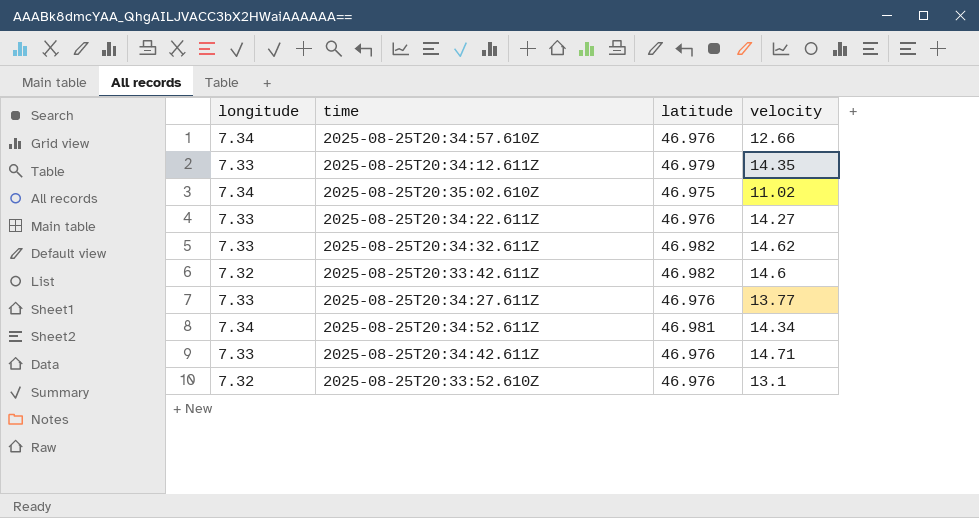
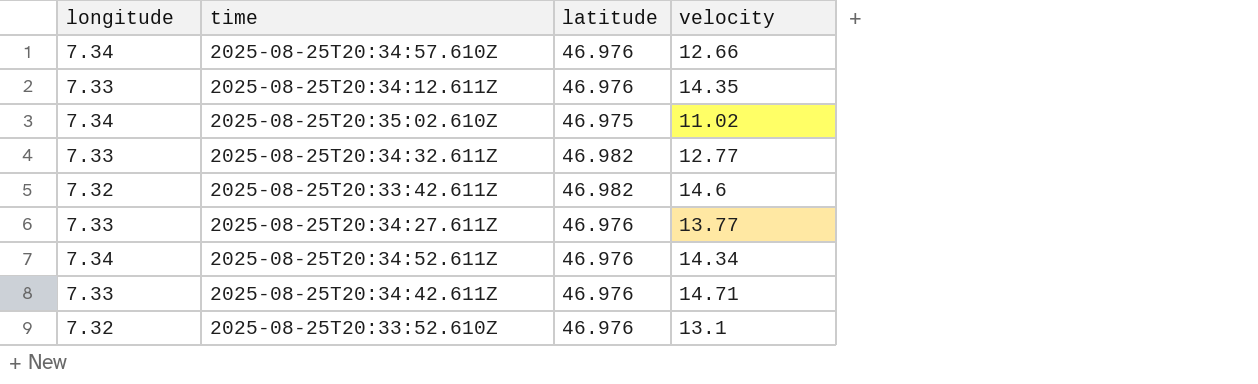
row 2025-08-25T20:34:22.611Z: 7.33 | 46.976 | 14.27 -> none
2025-08-25T20:34:12.611Z | latitude: 46.979 -> 46.976
2025-08-25T20:34:32.611Z | velocity: 14.62 -> 12.77
2025-08-25T20:34:52.611Z | latitude: 46.981 -> 46.976

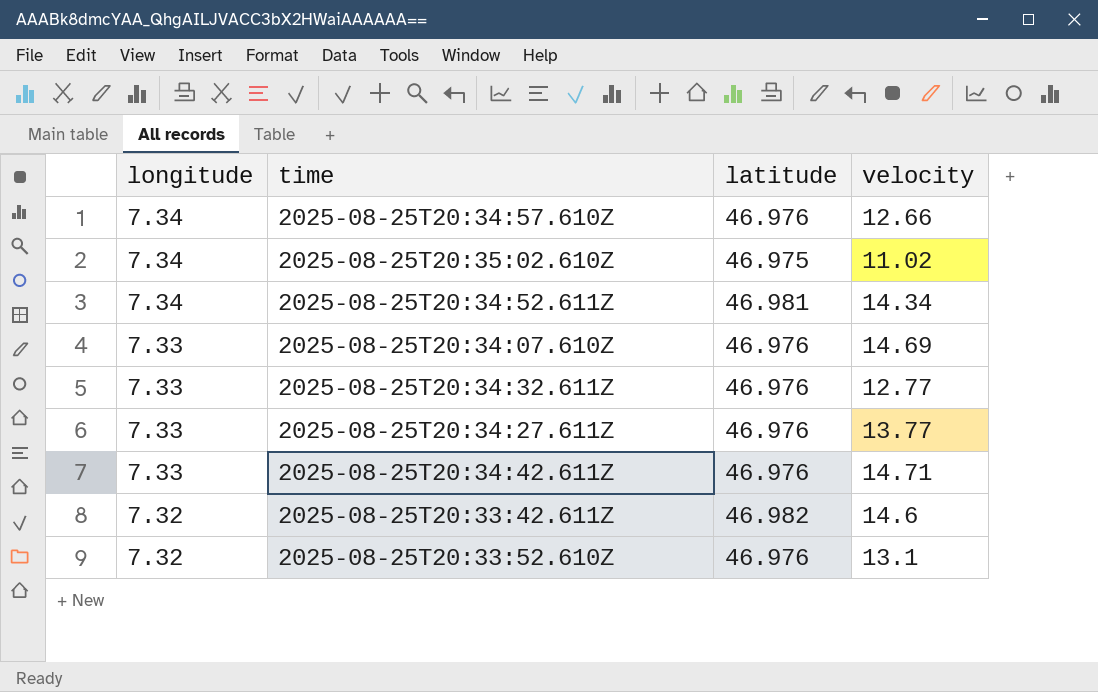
row order: none -> longitude descending
row 2025-08-25T20:34:12.611Z: 7.33 | 46.976 | 14.35 -> none
2025-08-25T20:34:52.611Z | latitude: 46.976 -> 46.981
row 2025-08-25T20:34:07.610Z: none -> 7.33 | 46.976 | 14.69
2025-08-25T20:34:32.611Z | latitude: 46.982 -> 46.976

